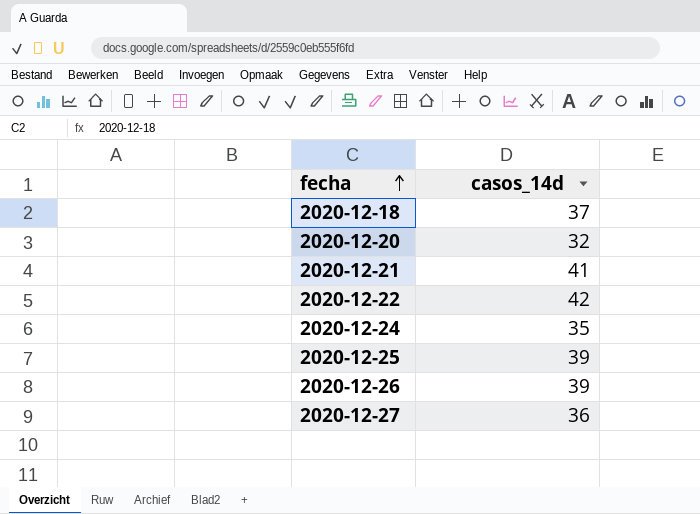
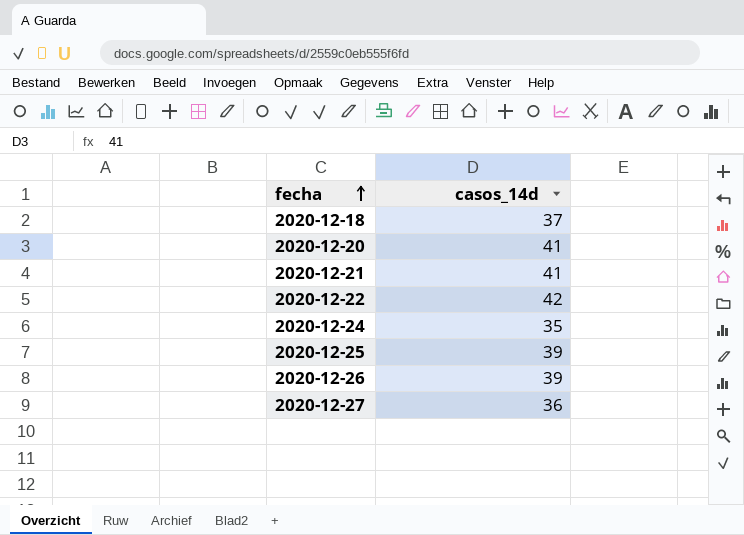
2020-12-20 | casos_14d: 32 -> 41

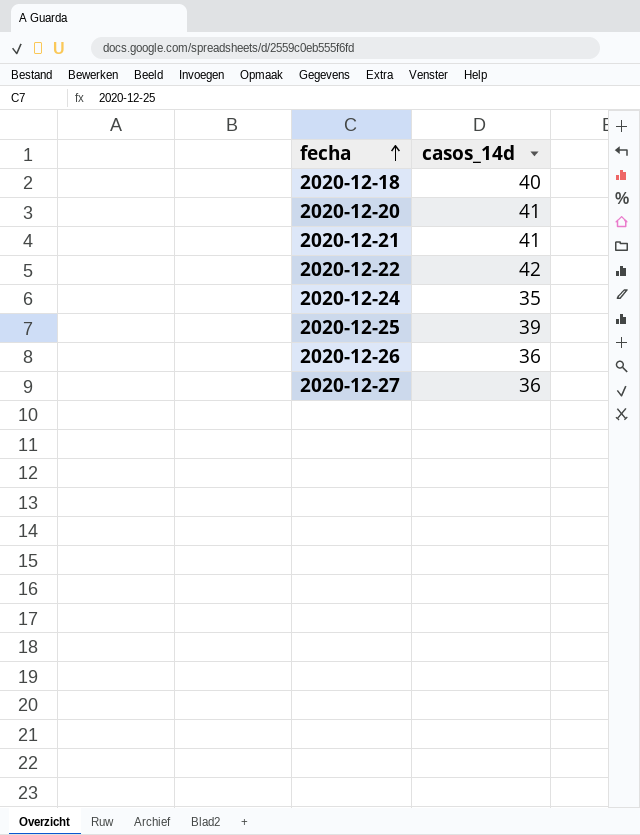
2020-12-18 | casos_14d: 37 -> 40
2020-12-26 | casos_14d: 39 -> 36

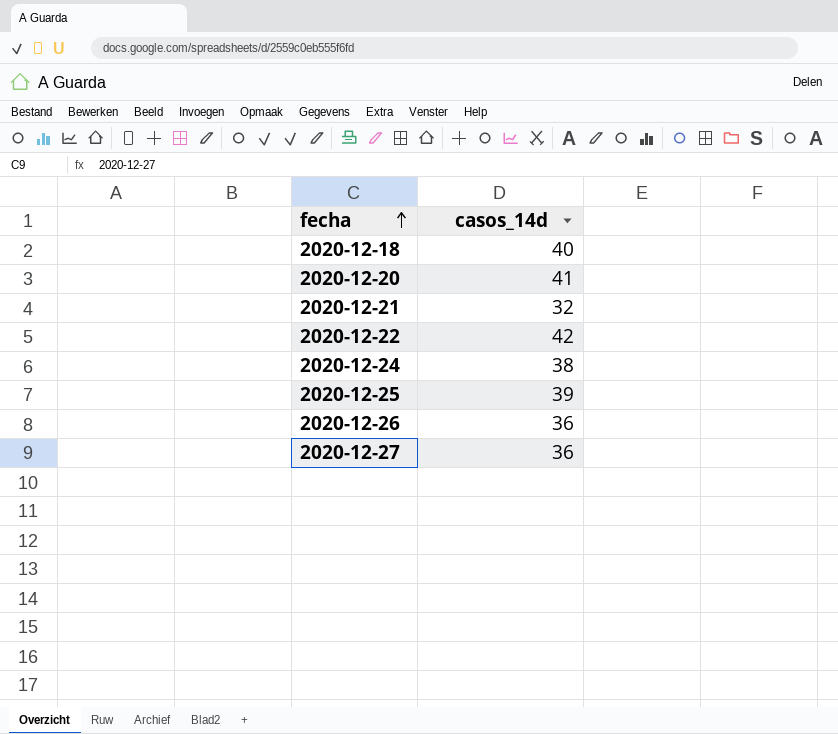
2020-12-21 | casos_14d: 41 -> 32
2020-12-24 | casos_14d: 35 -> 38

